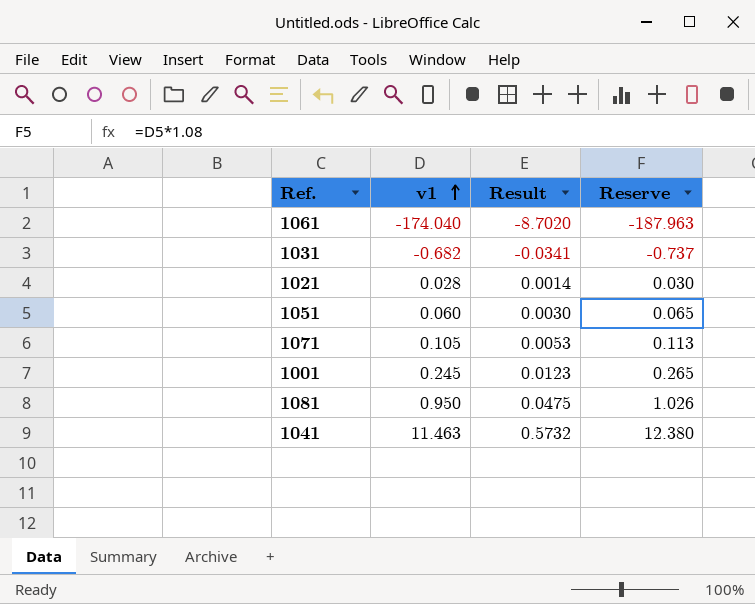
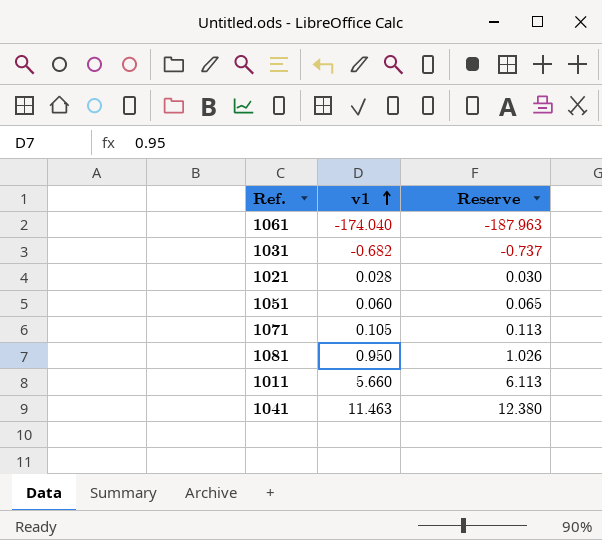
column Result | formula: [v1] * 0.05 -> none
row 1001: 0.245 | 0.0123 | 0.265 -> none
row 1011: none -> 5.660 | 6.113

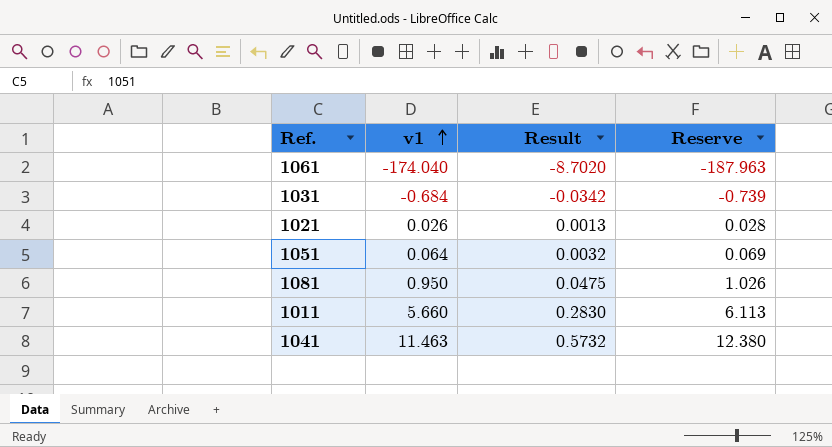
column Result | formula: none -> [v1] * 0.05
row 1071: 0.105 | 0.113 -> none
1031 | v1: -0.682 -> -0.684
1031 | Reserve: -0.737 -> -0.739
1021 | v1: 0.028 -> 0.026
1021 | Reserve: 0.030 -> 0.028
1051 | v1: 0.060 -> 0.064
1051 | Reserve: 0.065 -> 0.069

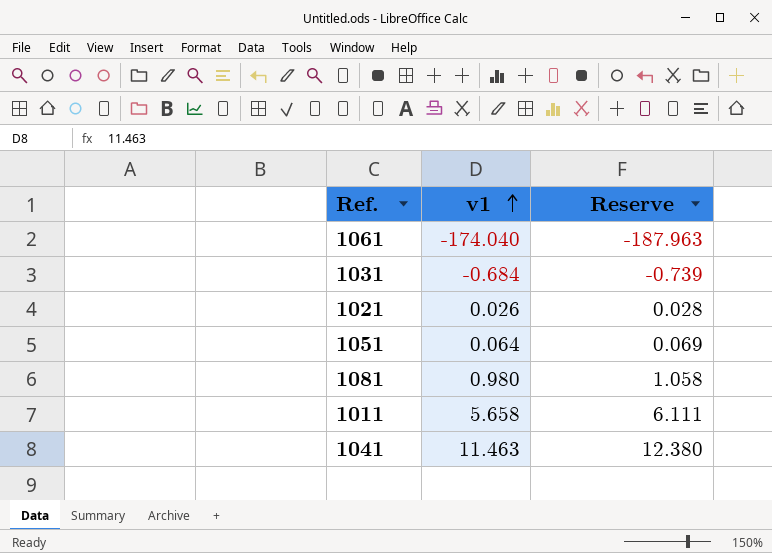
column Result | formula: [v1] * 0.05 -> none
1081 | v1: 0.950 -> 0.980
1081 | Reserve: 1.026 -> 1.058
1011 | v1: 5.660 -> 5.658
1011 | Reserve: 6.113 -> 6.111

